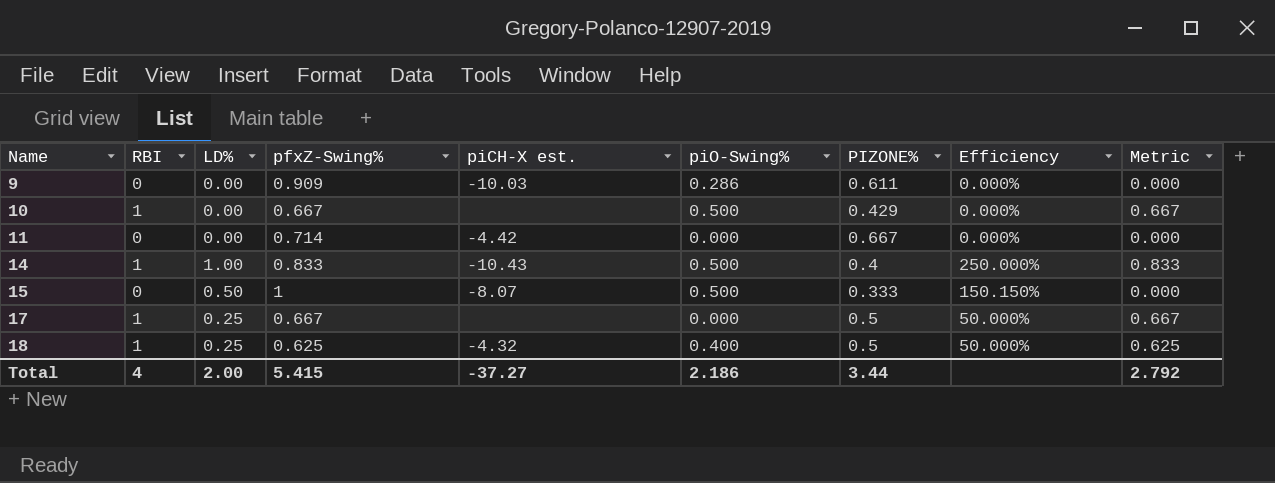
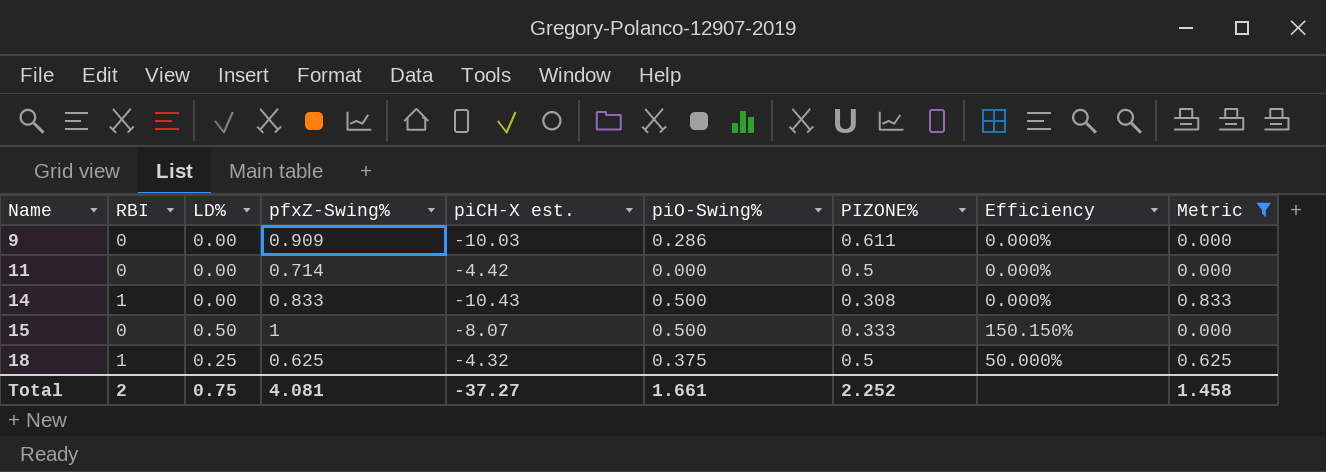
filter: none -> Metric != 0.667
11 | PIZONE%: 0.667 -> 0.5
14 | LD%: 1.00 -> 0.00
14 | PIZONE%: 0.4 -> 0.308
14 | Efficiency: 250.000% -> 0.000%
18 | piO-Swing%: 0.400 -> 0.375
Total | RBI: 4 -> 2
Total | LD%: 2.00 -> 0.75
Total | pfxZ-Swing%: 5.415 -> 4.081
Total | piO-Swing%: 2.186 -> 1.661
Total | PIZONE%: 3.44 -> 2.252
Total | Metric: 2.792 -> 1.458

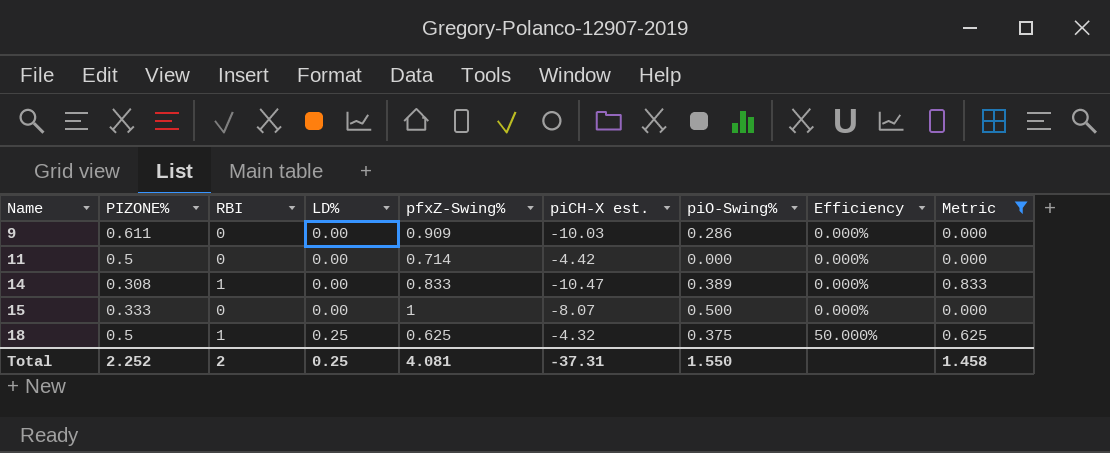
column PIZONE% | position: 7 -> 2
14 | piCH-X est.: -10.43 -> -10.47
14 | piO-Swing%: 0.500 -> 0.389
15 | LD%: 0.50 -> 0.00
15 | Efficiency: 150.150% -> 0.000%
Total | LD%: 0.75 -> 0.25
Total | piCH-X est.: -37.27 -> -37.31
Total | piO-Swing%: 1.661 -> 1.550

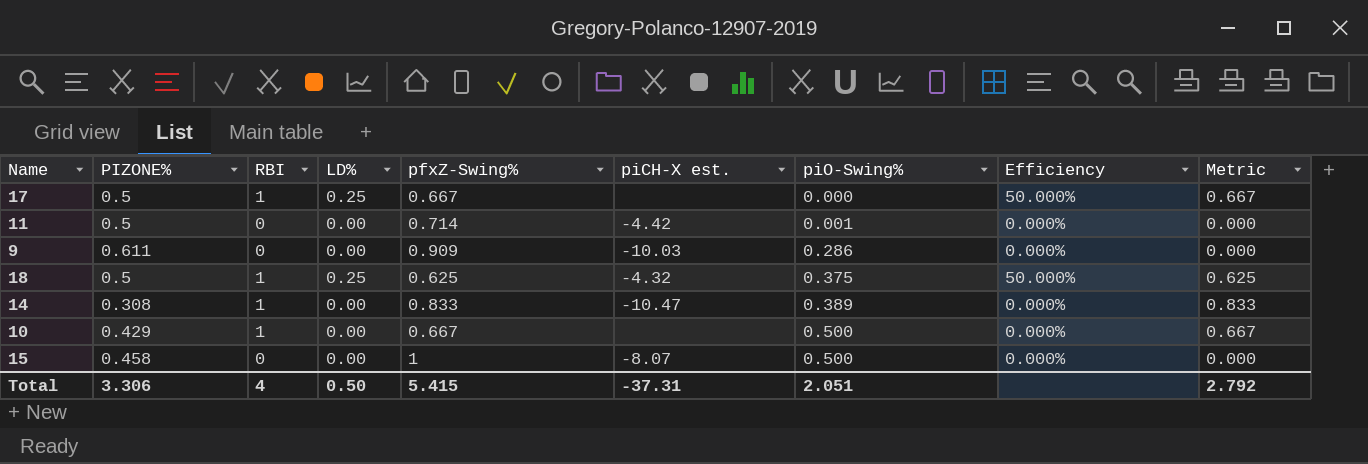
filter: Metric != 0.667 -> none
row order: Name ascending -> piO-Swing% ascending
11 | piO-Swing%: 0.000 -> 0.001
15 | PIZONE%: 0.333 -> 0.458
Total | PIZONE%: 2.252 -> 3.306
Total | RBI: 2 -> 4
Total | LD%: 0.25 -> 0.50
Total | pfxZ-Swing%: 4.081 -> 5.415
Total | piO-Swing%: 1.550 -> 2.051
Total | Metric: 1.458 -> 2.792

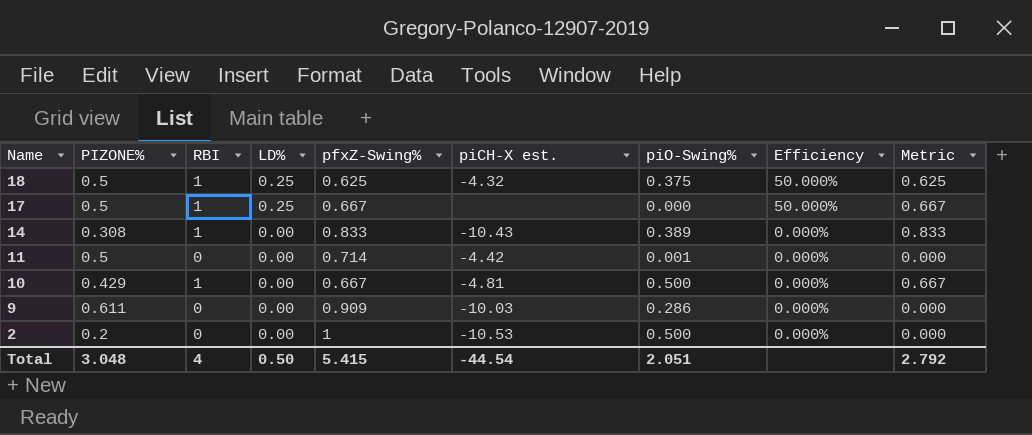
row order: piO-Swing% ascending -> Name descending
row 15: 0.458 | 0 | 0.00 | 1 | -8.07 | 0.500 | 0.000% | 0.000 -> none
14 | piCH-X est.: -10.47 -> -10.43
10 | piCH-X est.: none -> -4.81
row 2: none -> 0.2 | 0 | 0.00 | 1 | -10.53 | 0.500 | 0.000% | 0.000
Total | PIZONE%: 3.306 -> 3.048
Total | piCH-X est.: -37.31 -> -44.54

